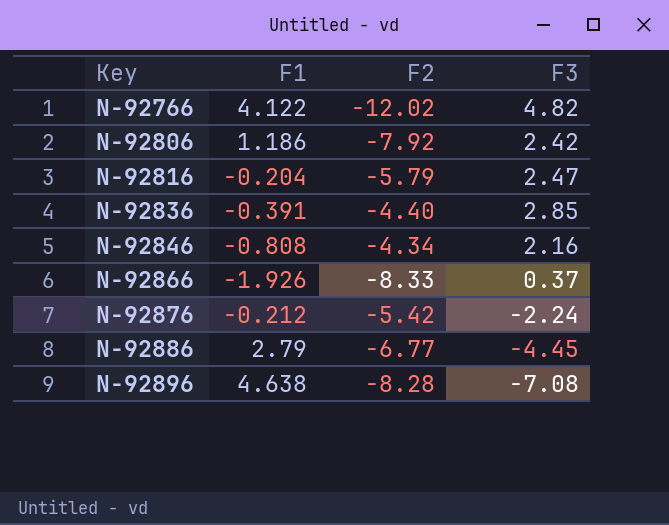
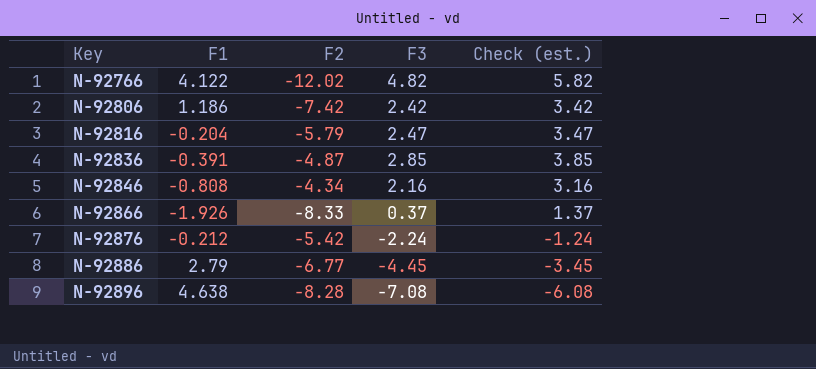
column Check (est.) | formula: none -> [F3] + 1
N-92806 | F2: -7.92 -> -7.42
N-92836 | F2: -4.40 -> -4.87

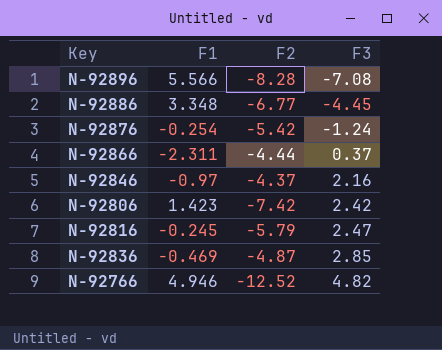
row order: Key ascending -> F3 ascending
column Check (est.) | formula: [F3] + 1 -> none
N-92896 | F1: 4.638 -> 5.566
N-92886 | F1: 2.79 -> 3.348
N-92876 | F1: -0.212 -> -0.254
N-92876 | F3: -2.24 -> -1.24
N-92866 | F1: -1.926 -> -2.311
N-92866 | F2: -8.33 -> -4.44
N-92846 | F1: -0.808 -> -0.97
N-92846 | F2: -4.34 -> -4.37
N-92806 | F1: 1.186 -> 1.423
N-92816 | F1: -0.204 -> -0.245
N-92836 | F1: -0.391 -> -0.469
N-92766 | F1: 4.122 -> 4.946
N-92766 | F2: -12.02 -> -12.52

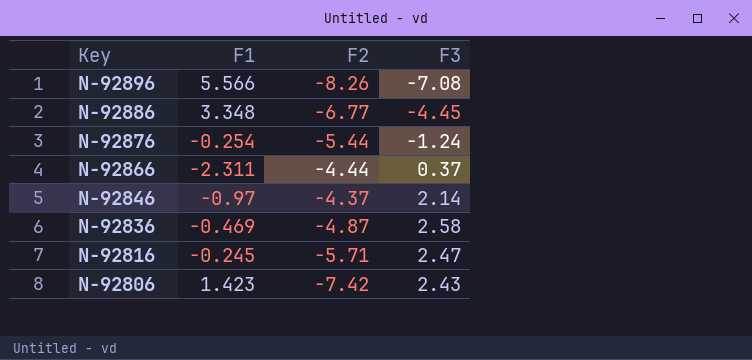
row order: F3 ascending -> Key descending
row N-92766: 4.946 | -12.52 | 4.82 -> none
N-92896 | F2: -8.28 -> -8.26
N-92876 | F2: -5.42 -> -5.44
N-92846 | F3: 2.16 -> 2.14
N-92836 | F3: 2.85 -> 2.58
N-92816 | F2: -5.79 -> -5.71
N-92806 | F3: 2.42 -> 2.43

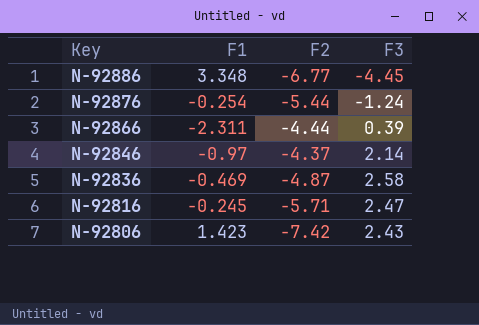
row N-92896: 5.566 | -8.26 | -7.08 -> none
N-92866 | F3: 0.37 -> 0.39

